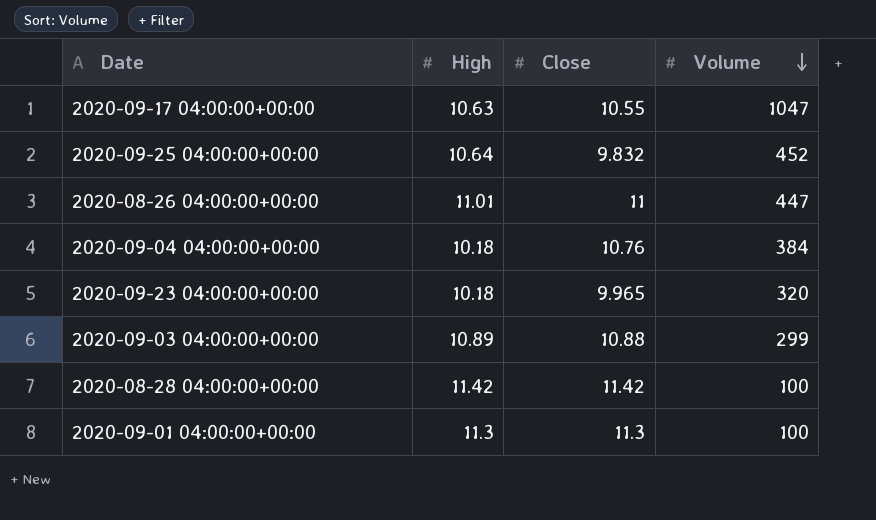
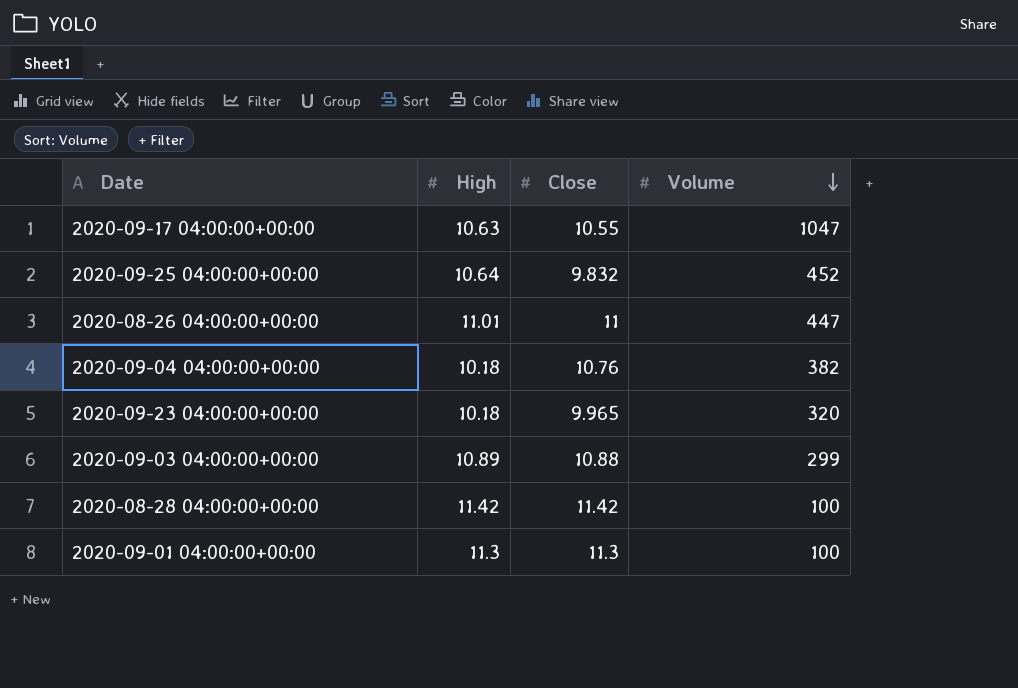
2020-09-04 04:00:00+00:00 | Volume: 384 -> 382

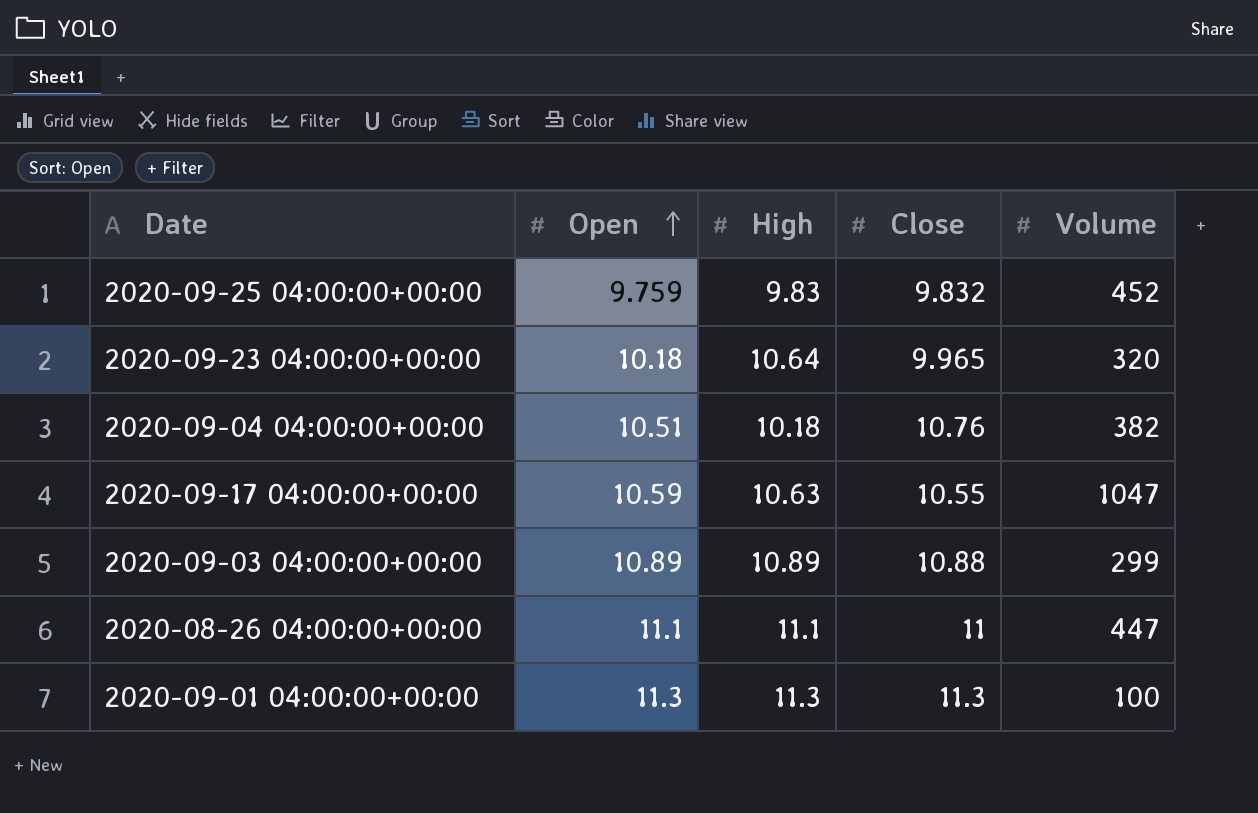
row order: Volume descending -> Open ascending
column Open | position: none -> 2
row 2020-08-28 04:00:00+00:00: 11.42 | 11.42 | 100 -> none
2020-09-25 04:00:00+00:00 | High: 10.64 -> 9.83
2020-09-23 04:00:00+00:00 | High: 10.18 -> 10.64
2020-08-26 04:00:00+00:00 | High: 11.01 -> 11.1

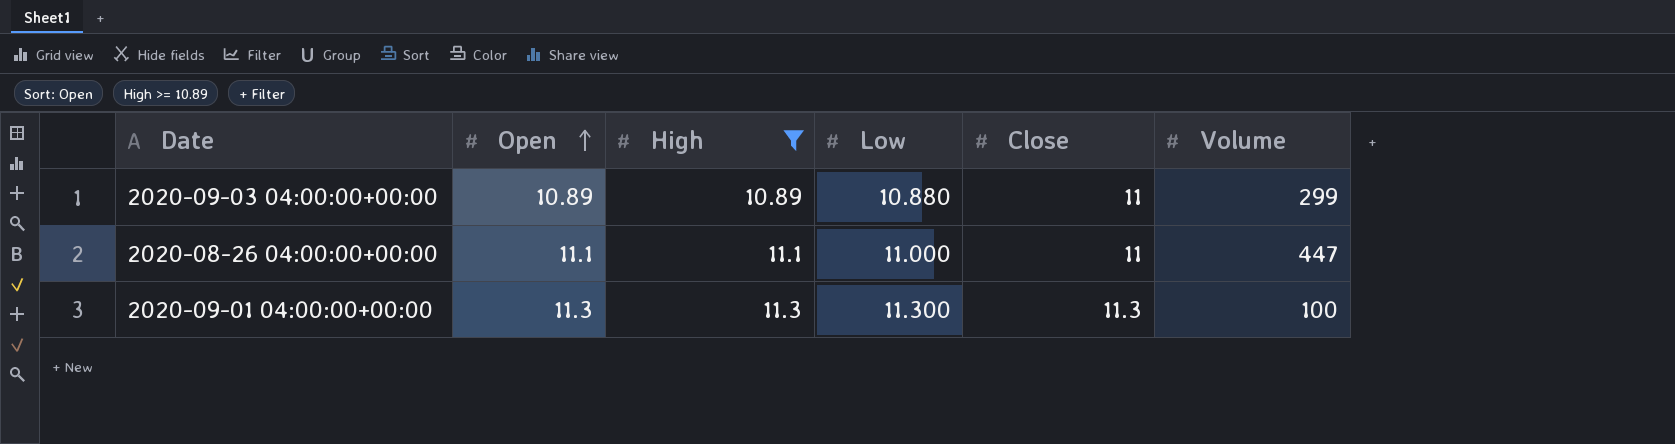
filter: none -> High >= 10.89
column Low | position: none -> 4
2020-09-03 04:00:00+00:00 | Close: 10.88 -> 11

